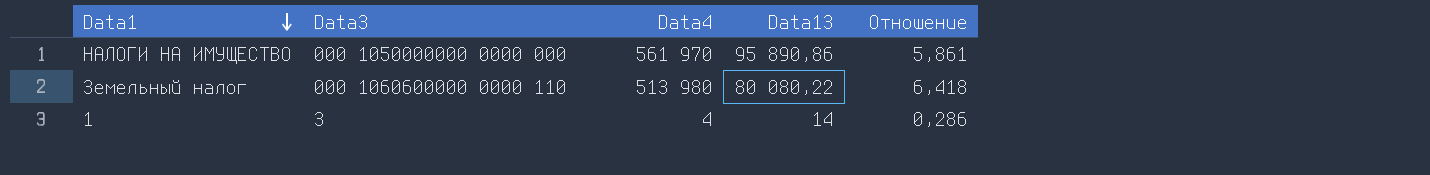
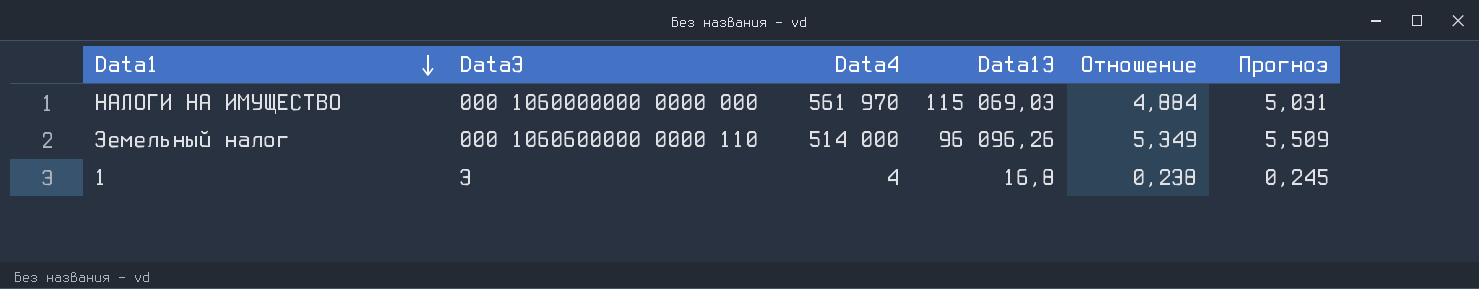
column Прогноз | formula: none -> [Отношение] * 1,03
НАЛОГИ НА ИМУЩЕСТВО | Data3: 000 1050000000 0000 000 -> 000 1060000000 0000 000
НАЛОГИ НА ИМУЩЕСТВО | Data13: 95 890,86 -> 115 069,03
НАЛОГИ НА ИМУЩЕСТВО | Отношение: 5,861 -> 4,884
Земельный налог | Data4: 513 980 -> 514 000
Земельный налог | Data13: 80 080,22 -> 96 096,26
Земельный налог | Отношение: 6,418 -> 5,349
1 | Data13: 14 -> 16,8
1 | Отношение: 0,286 -> 0,238

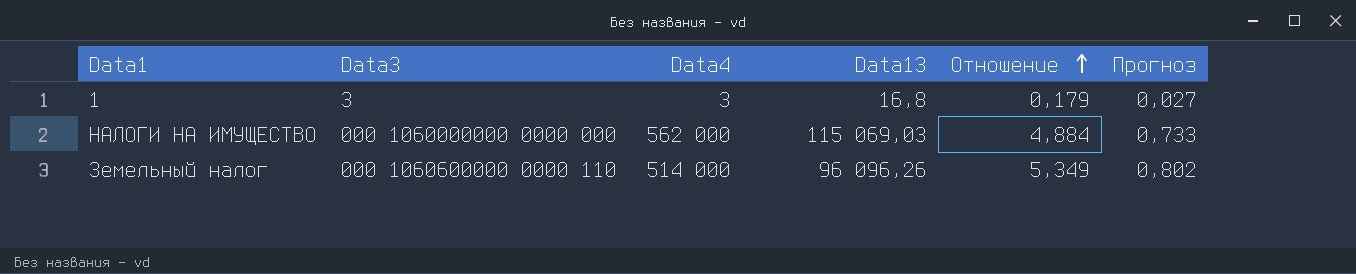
row order: Data1 descending -> Отношение ascending
column Прогноз | formula: [Отношение] * 1,03 -> [Отношение] * 0,15
1 | Data4: 4 -> 3
1 | Отношение: 0,238 -> 0,179
НАЛОГИ НА ИМУЩЕСТВО | Data4: 561 970 -> 562 000

